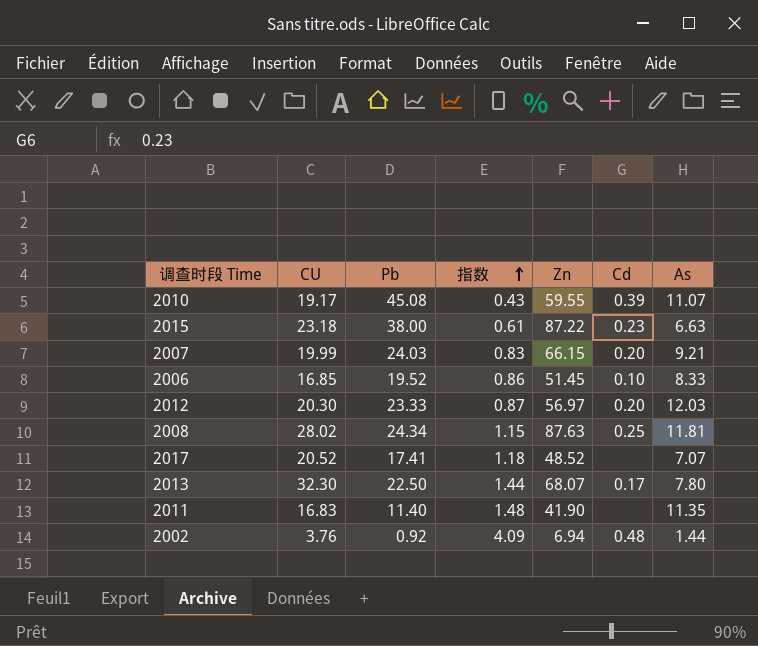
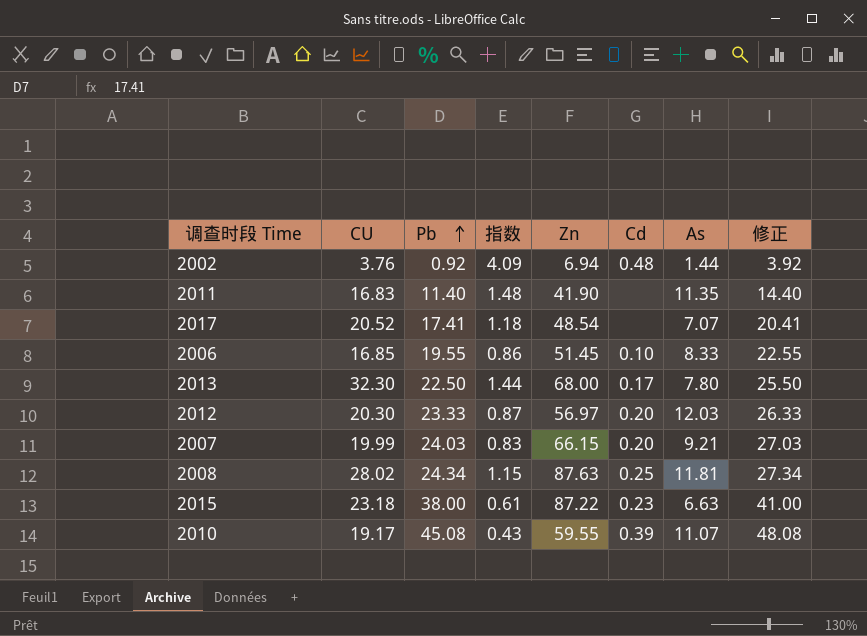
row order: 指数 ascending -> Pb ascending
column 修正 | formula: none -> [Pb] + 3
2017 | Zn: 48.52 -> 48.54
2006 | Pb: 19.52 -> 19.55
2013 | Zn: 68.07 -> 68.00

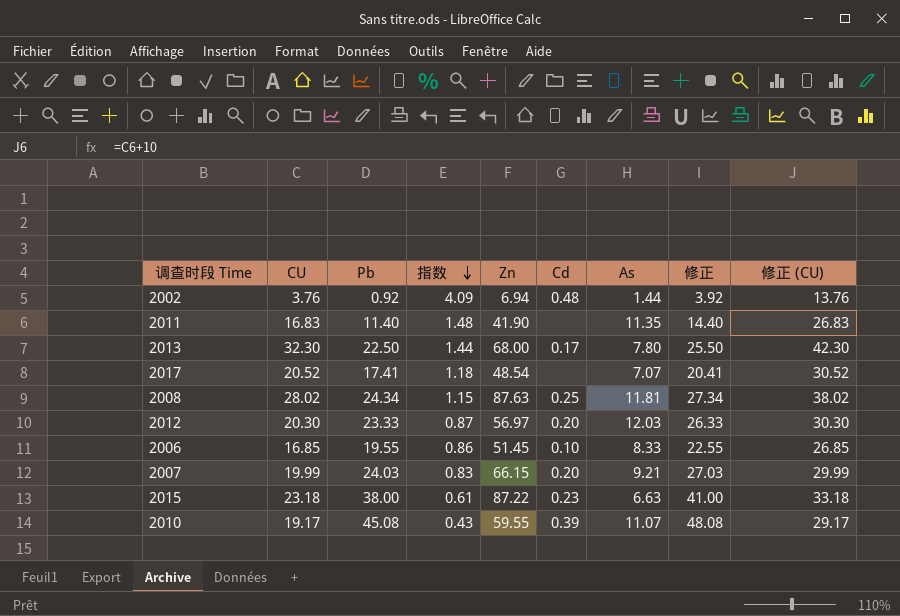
row order: Pb ascending -> 指数 descending
column 修正 (CU) | formula: none -> [CU] + 10

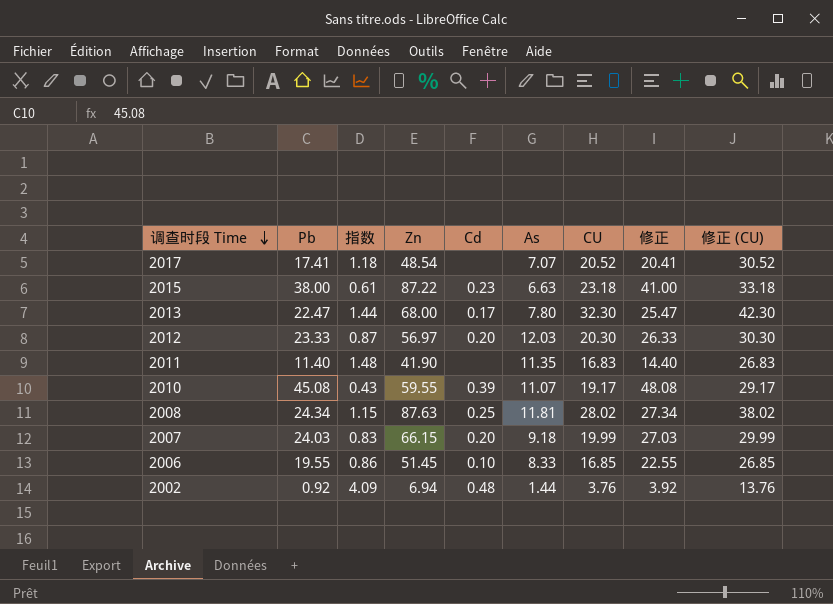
row order: 指数 descending -> 调查时段 Time descending
column CU | position: 2 -> 7
2013 | Pb: 22.50 -> 22.47
2013 | 修正: 25.50 -> 25.47
2007 | As: 9.21 -> 9.18

